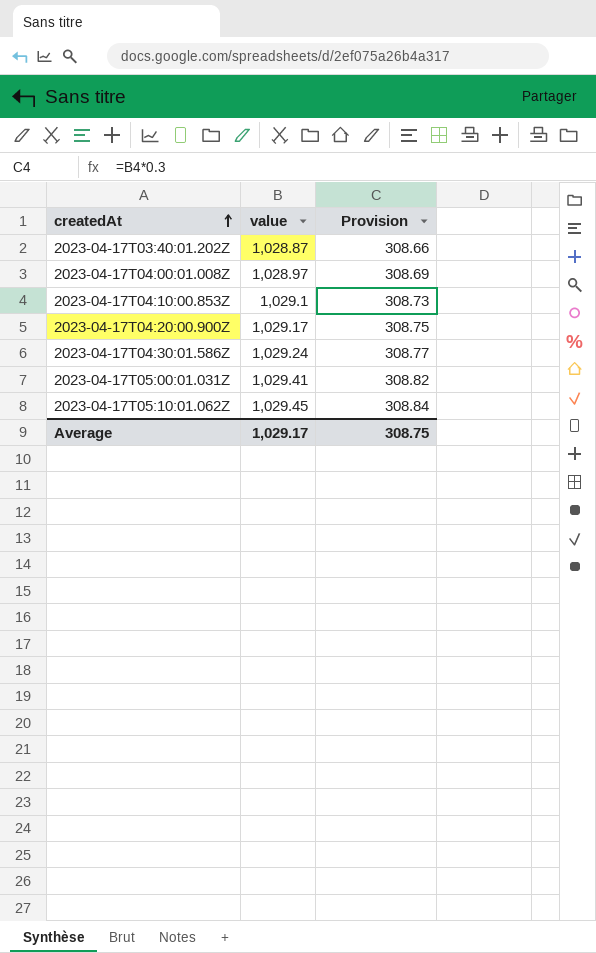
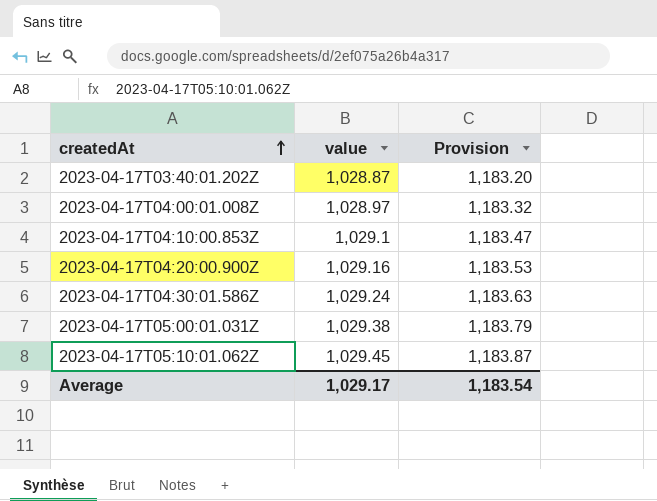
column Provision | formula: [value] * 0.3 -> [value] * 1.15
2023-04-17T04:20:00.900Z | value: 1,029.17 -> 1,029.16
2023-04-17T05:00:01.031Z | value: 1,029.41 -> 1,029.38
Average | Provision: 308.75 -> 1,183.54

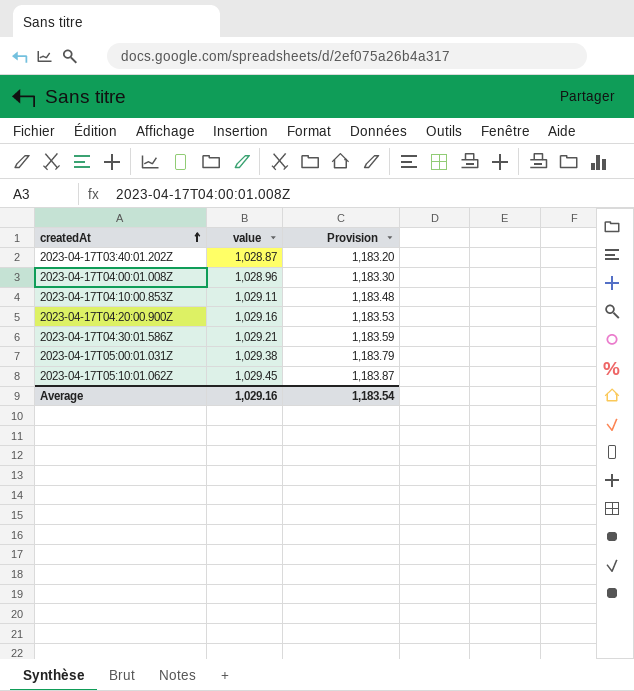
2023-04-17T04:00:01.008Z | value: 1,028.97 -> 1,028.96
2023-04-17T04:00:01.008Z | Provision: 1,183.32 -> 1,183.30
2023-04-17T04:10:00.853Z | value: 1,029.1 -> 1,029.11
2023-04-17T04:10:00.853Z | Provision: 1,183.47 -> 1,183.48
2023-04-17T04:30:01.586Z | value: 1,029.24 -> 1,029.21
2023-04-17T04:30:01.586Z | Provision: 1,183.63 -> 1,183.59
Average | value: 1,029.17 -> 1,029.16

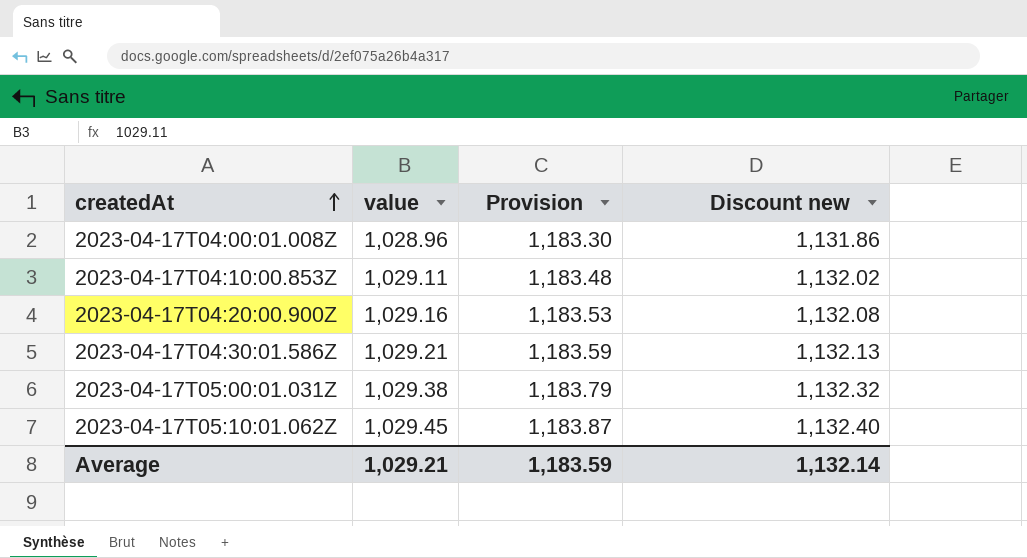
column Discount new | formula: none -> [value] * 1.1
row 2023-04-17T03:40:01.202Z: 1,028.87 | 1,183.20 -> none
Average | value: 1,029.16 -> 1,029.21
Average | Provision: 1,183.54 -> 1,183.59

